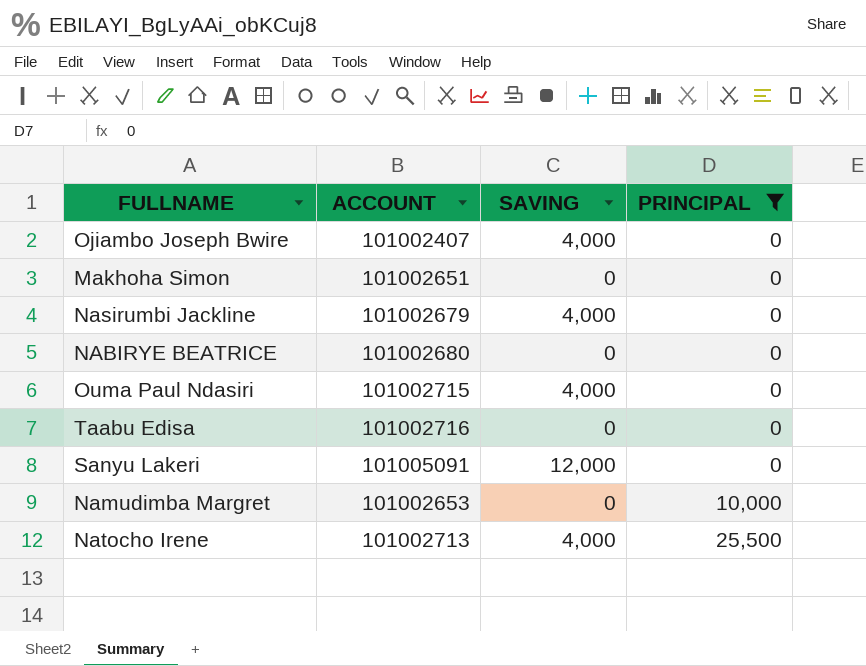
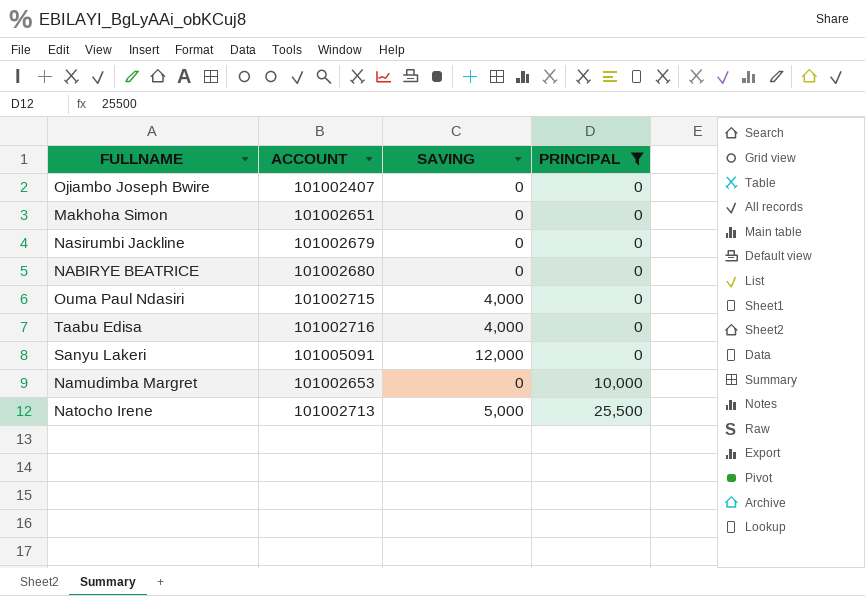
Ojiambo Joseph Bwire | SAVING: 4,000 -> 0
Nasirumbi Jackline | SAVING: 4,000 -> 0
Taabu Edisa | SAVING: 0 -> 4,000
Natocho Irene | SAVING: 4,000 -> 5,000

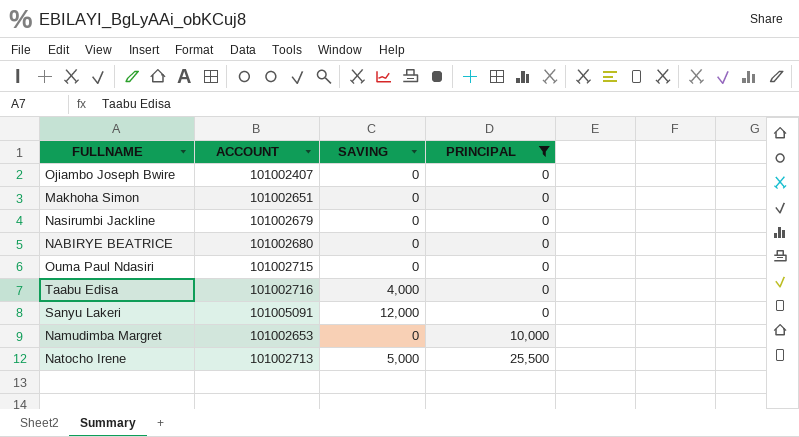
Ouma Paul Ndasiri | SAVING: 4,000 -> 0

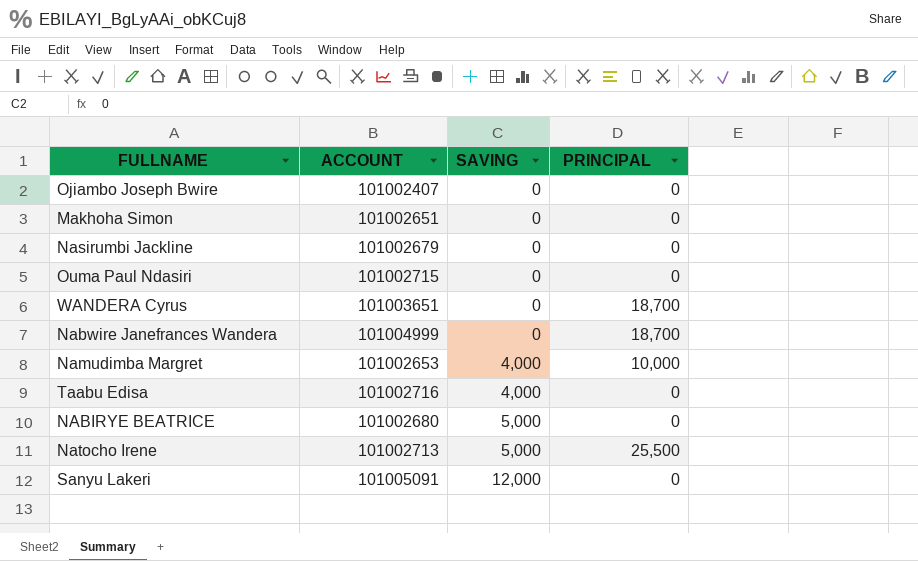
filter: PRINCIPAL != 18,700 -> none
row order: PRINCIPAL ascending -> SAVING ascending
Namudimba Margret | SAVING: 0 -> 4,000
NABIRYE BEATRICE | SAVING: 0 -> 5,000

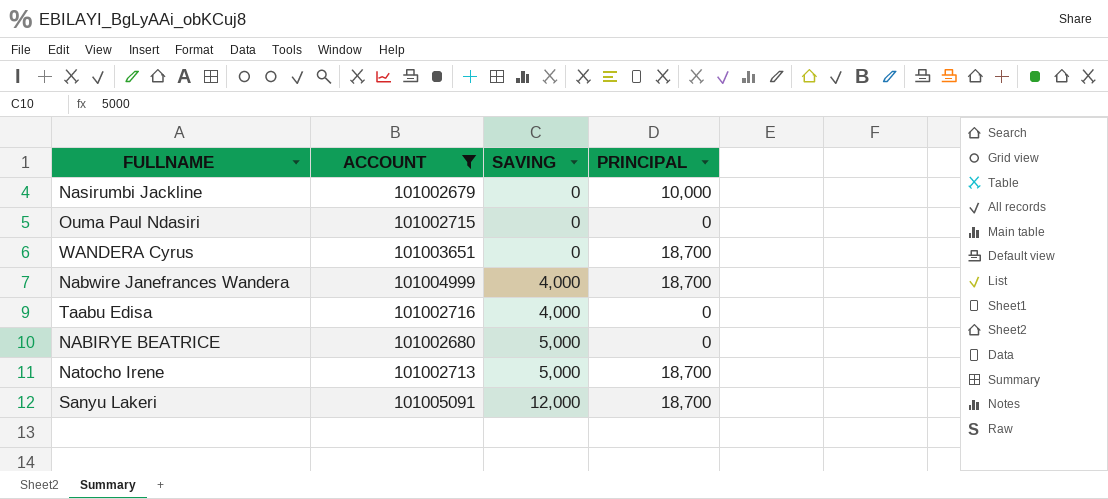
filter: none -> ACCOUNT >= 101002679
Nasirumbi Jackline | PRINCIPAL: 0 -> 10,000
Nabwire Janefrances Wandera | SAVING: 0 -> 4,000
Natocho Irene | PRINCIPAL: 25,500 -> 18,700
Sanyu Lakeri | PRINCIPAL: 0 -> 18,700

